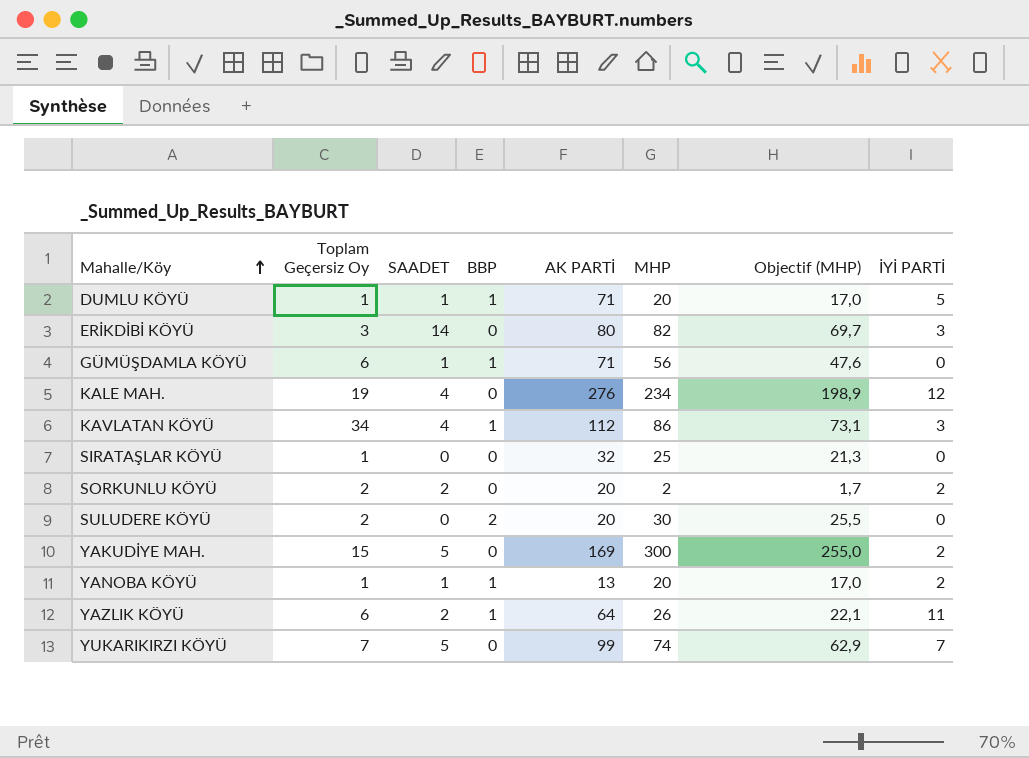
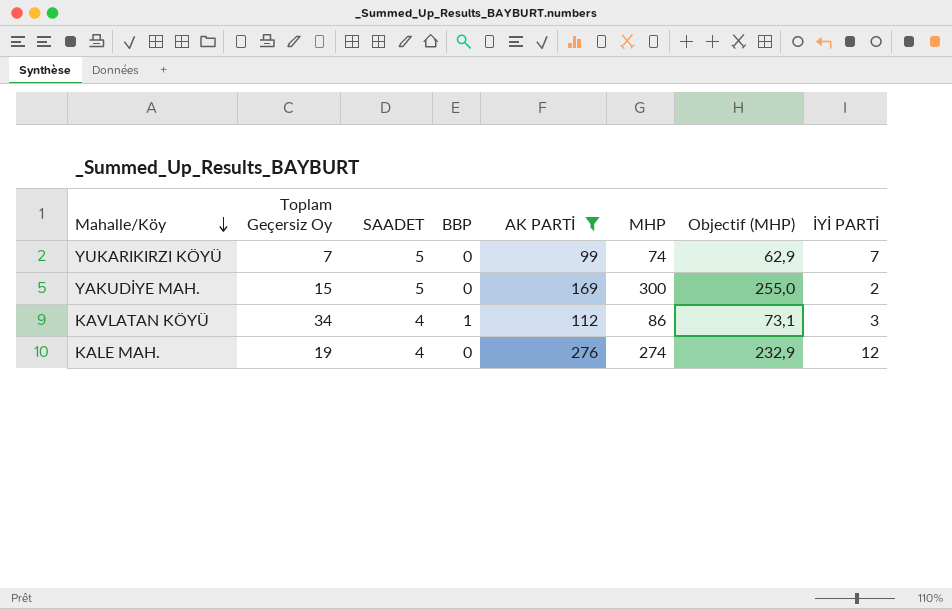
filter: none -> AK PARTİ >= 99
row order: Mahalle/Köy ascending -> Mahalle/Köy descending
KALE MAH. | MHP: 234 -> 274
KALE MAH. | Objectif (MHP): 198,9 -> 232,9

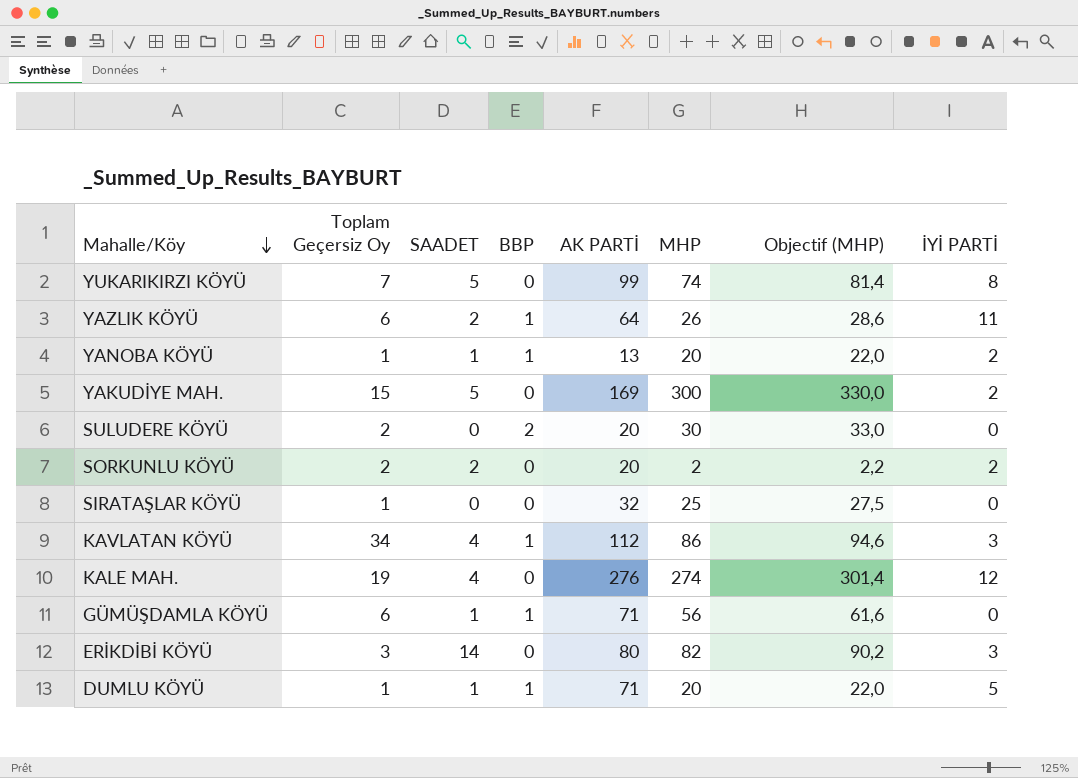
filter: AK PARTİ >= 99 -> none
column Objectif (MHP) | formula: [MHP] * 0,85 -> [MHP] * 1,1
YUKARIKIRZI KÖYÜ | İYİ PARTİ: 7 -> 8

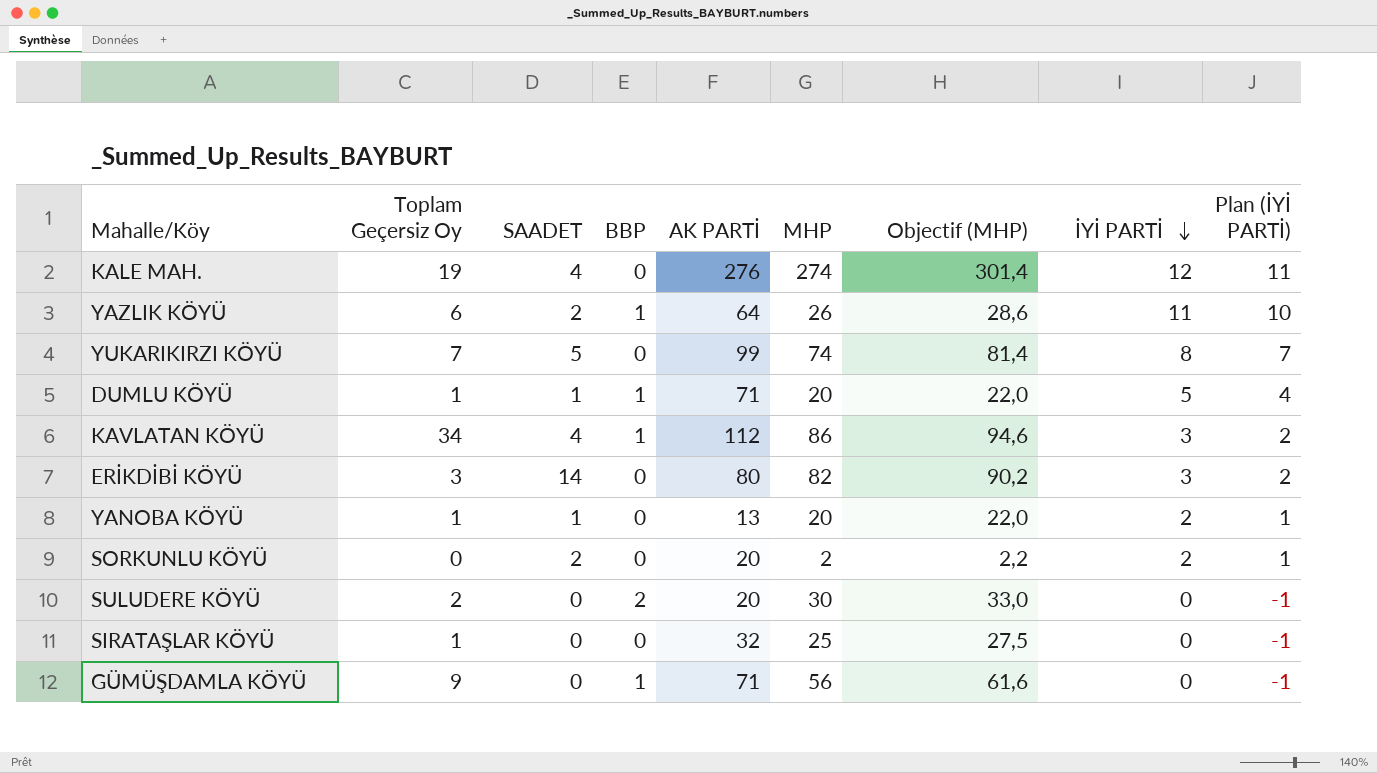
row order: Mahalle/Köy descending -> İYİ PARTİ descending
column Plan (İYİ PARTİ) | formula: none -> [İYİ PARTİ] - 1
row YAKUDİYE MAH.: 15 | 5 | 0 | 169 | 300 | 330,0 | 2 -> none
YANOBA KÖYÜ | BBP: 1 -> 0
SORKUNLU KÖYÜ | Toplam Geçersiz Oy: 2 -> 0
GÜMÜŞDAMLA KÖYÜ | Toplam Geçersiz Oy: 6 -> 9
GÜMÜŞDAMLA KÖYÜ | SAADET: 1 -> 0

